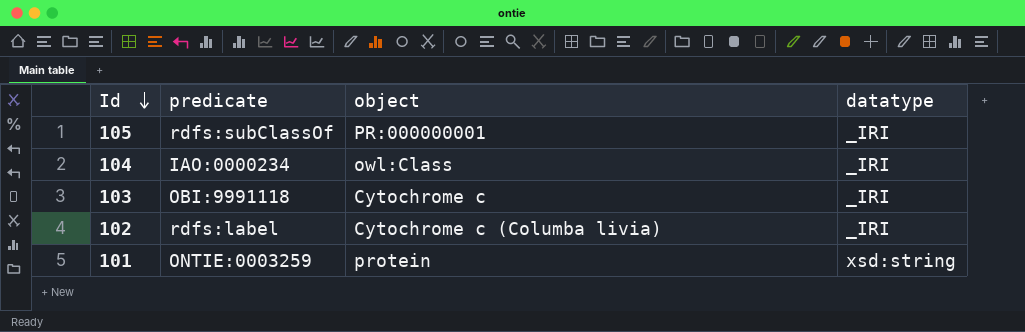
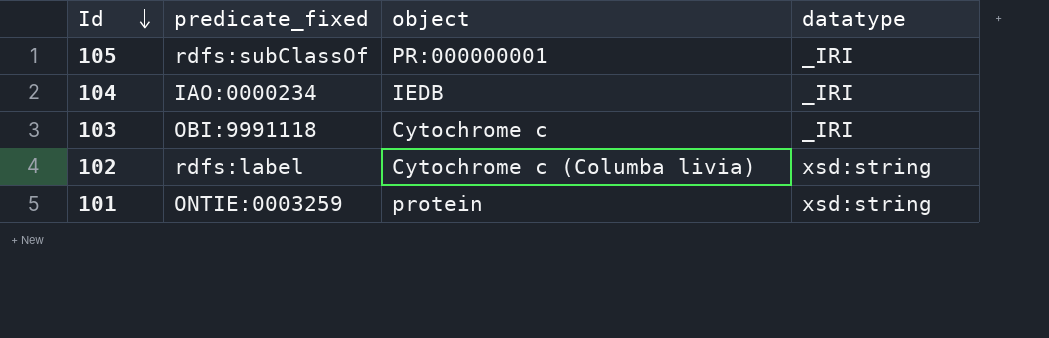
column name: predicate -> predicate_fixed
104 | object: owl:Class -> IEDB
102 | datatype: _IRI -> xsd:string

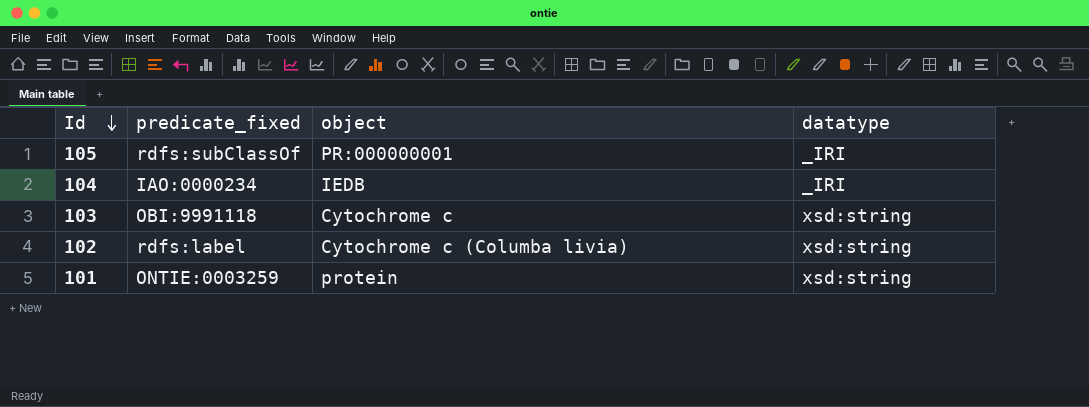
103 | datatype: _IRI -> xsd:string

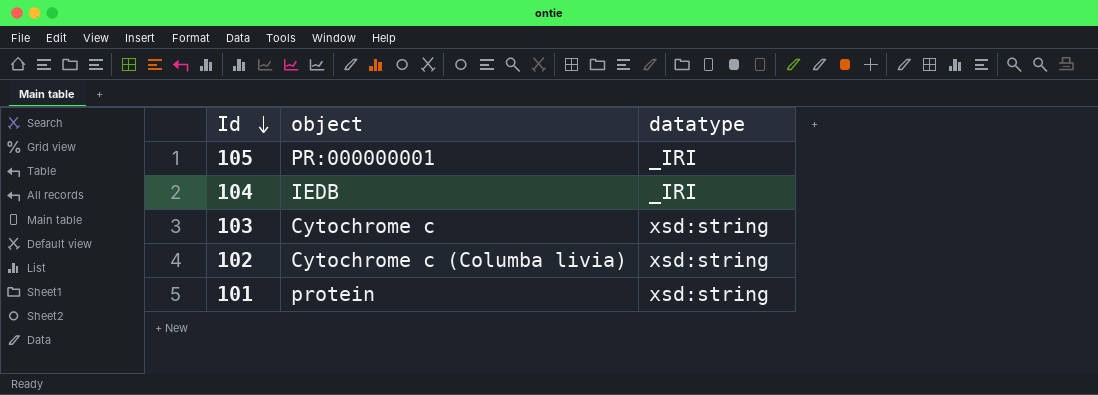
column predicate_fixed | position: 2 -> none

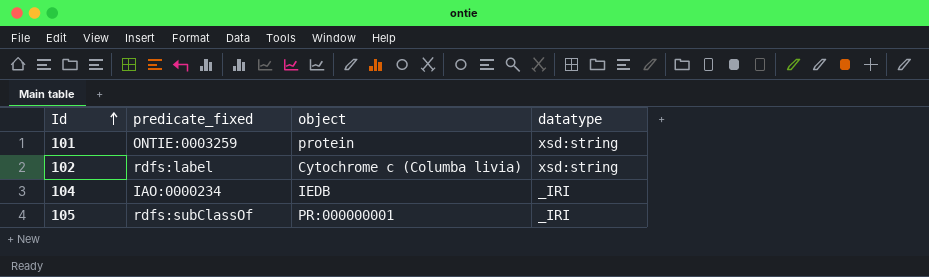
row order: Id descending -> Id ascending
column predicate_fixed | position: none -> 2
row 103: Cytochrome c | xsd:string -> none

